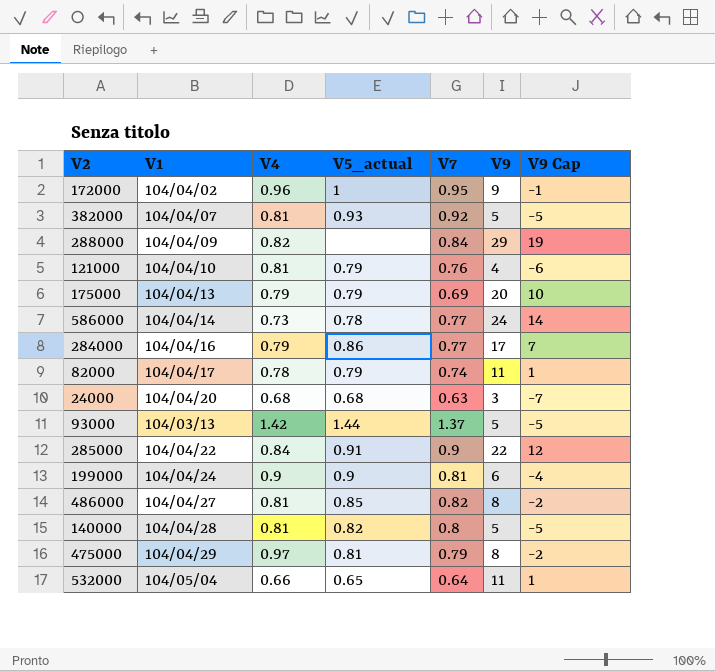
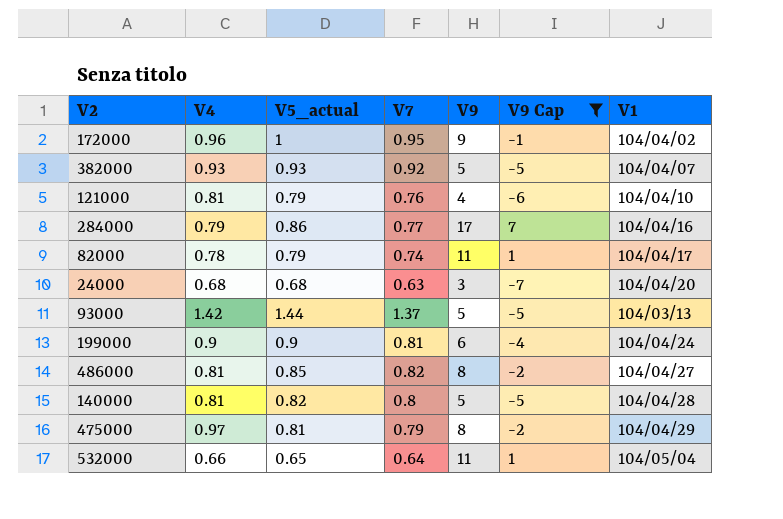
filter: none -> V9 Cap <= 7
column V1 | position: 2 -> 7
382000 | V4: 0.81 -> 0.93

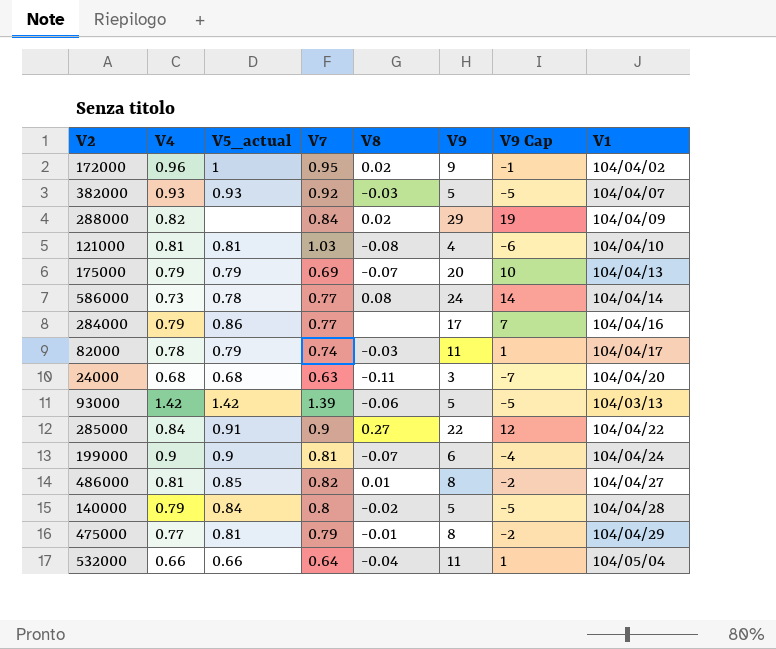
filter: V9 Cap <= 7 -> none
column V8 | position: none -> 5
121000 | V5_actual: 0.79 -> 0.81
121000 | V7: 0.76 -> 1.03
93000 | V5_actual: 1.44 -> 1.42
93000 | V7: 1.37 -> 1.39
140000 | V4: 0.81 -> 0.79
140000 | V5_actual: 0.82 -> 0.84
475000 | V4: 0.97 -> 0.77
532000 | V5_actual: 0.65 -> 0.66

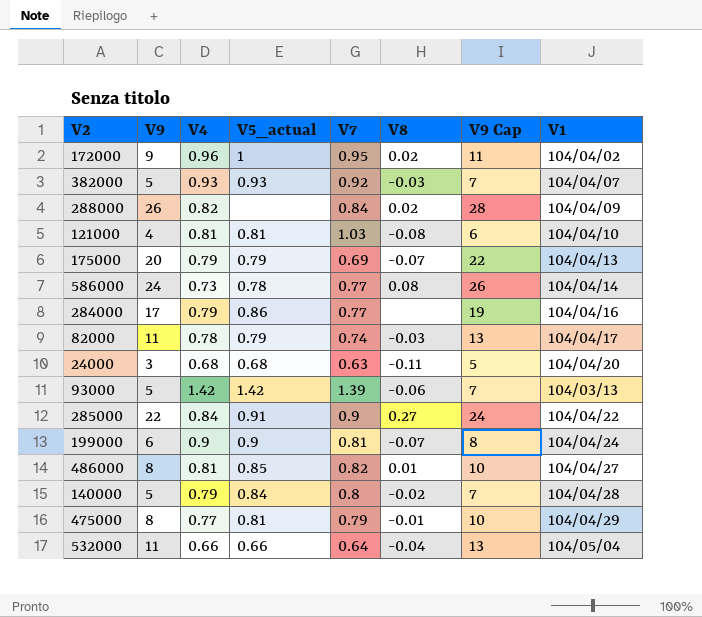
column V9 | position: 6 -> 2
column V9 Cap | formula: [V9] - 10 -> [V9] + 2
288000 | V9: 29 -> 26

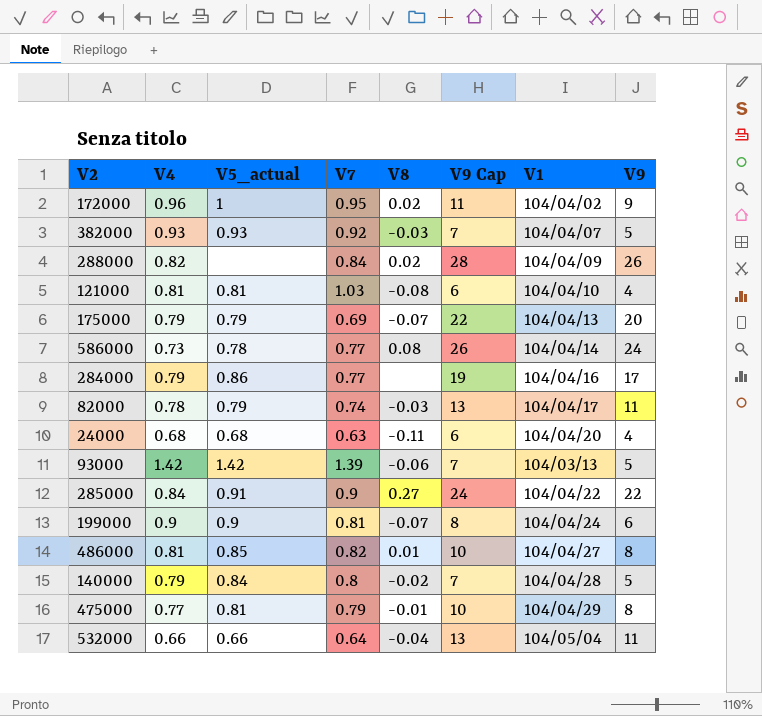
column V9 | position: 2 -> 8
24000 | V9 Cap: 5 -> 6
24000 | V9: 3 -> 4

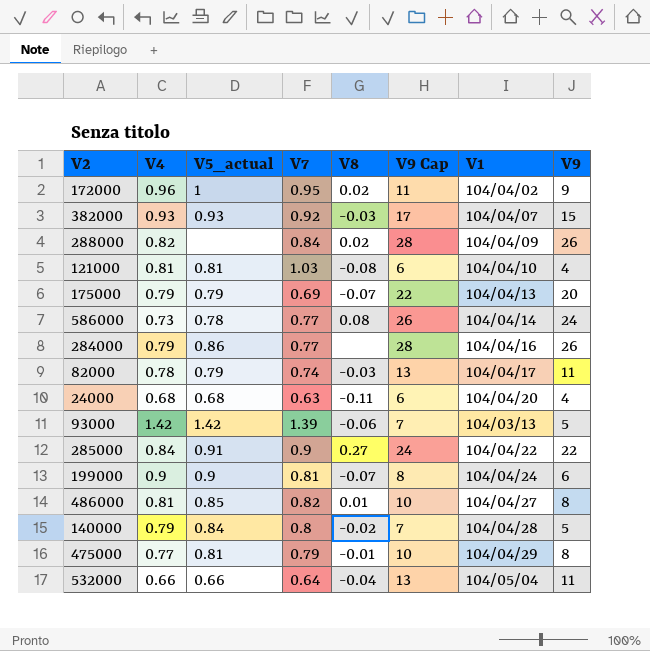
382000 | V9 Cap: 7 -> 17
382000 | V9: 5 -> 15
284000 | V9 Cap: 19 -> 28
284000 | V9: 17 -> 26

